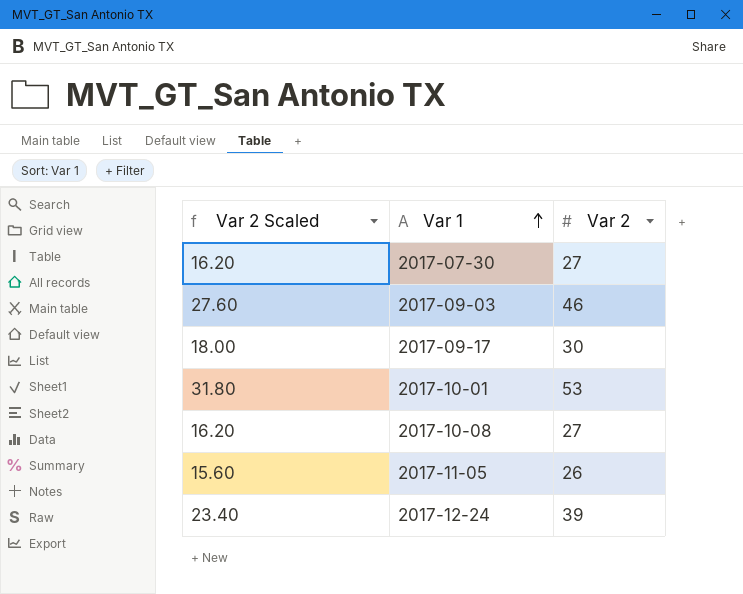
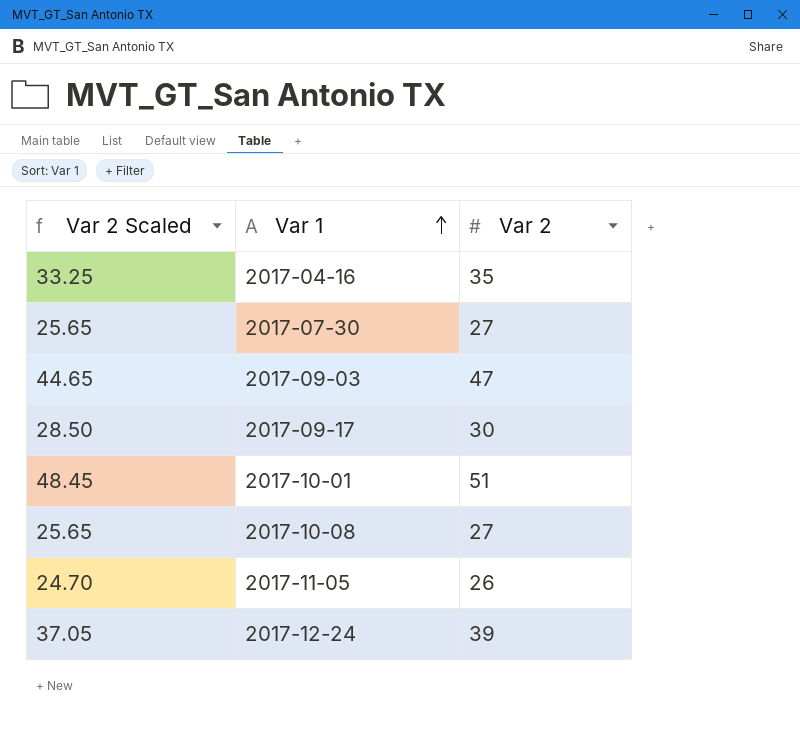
column Var 2 Scaled | formula: [Var 2] * 0.6 -> [Var 2] * 0.95
row 2017-04-16: none -> 33.25 | 35
2017-09-03 | Var 2: 46 -> 47
2017-10-01 | Var 2: 53 -> 51

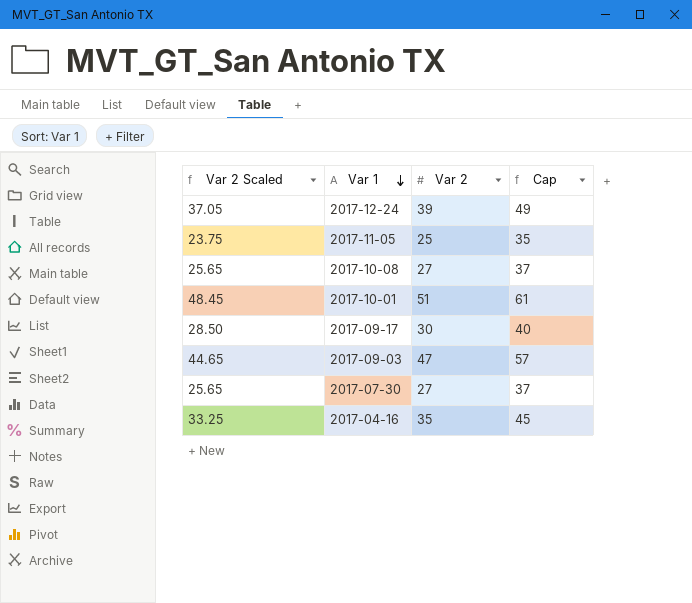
row order: Var 1 ascending -> Var 1 descending
column Cap | formula: none -> [Var 2] + 10
2017-11-05 | Var 2 Scaled: 24.70 -> 23.75
2017-11-05 | Var 2: 26 -> 25

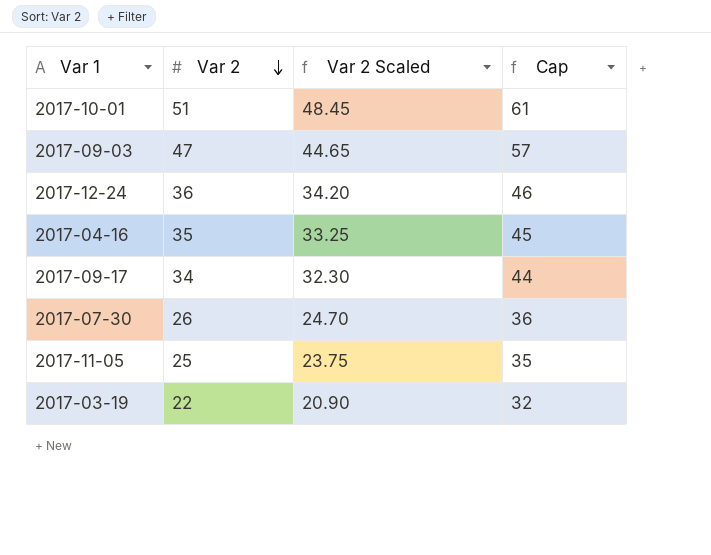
row order: Var 1 descending -> Var 2 descending
column Var 2 Scaled | position: 1 -> 3
row 2017-10-08: 25.65 | 27 | 37 -> none
2017-12-24 | Var 2: 39 -> 36
2017-12-24 | Var 2 Scaled: 37.05 -> 34.20
2017-12-24 | Cap: 49 -> 46
2017-09-17 | Var 2: 30 -> 34
2017-09-17 | Var 2 Scaled: 28.50 -> 32.30
2017-09-17 | Cap: 40 -> 44
2017-07-30 | Var 2: 27 -> 26
2017-07-30 | Var 2 Scaled: 25.65 -> 24.70
2017-07-30 | Cap: 37 -> 36
row 2017-03-19: none -> 22 | 20.90 | 32

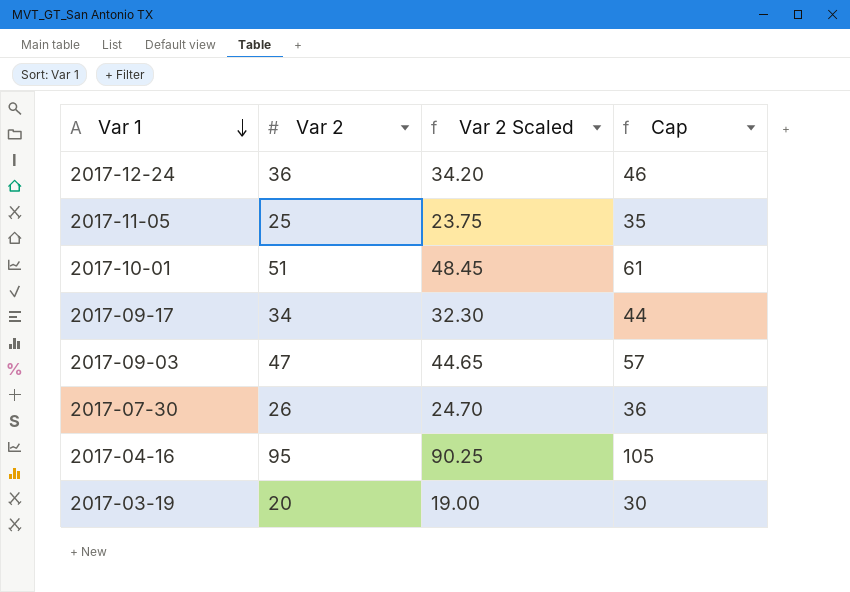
row order: Var 2 descending -> Var 1 descending
2017-04-16 | Var 2: 35 -> 95
2017-04-16 | Var 2 Scaled: 33.25 -> 90.25
2017-04-16 | Cap: 45 -> 105
2017-03-19 | Var 2: 22 -> 20
2017-03-19 | Var 2 Scaled: 20.90 -> 19.00
2017-03-19 | Cap: 32 -> 30

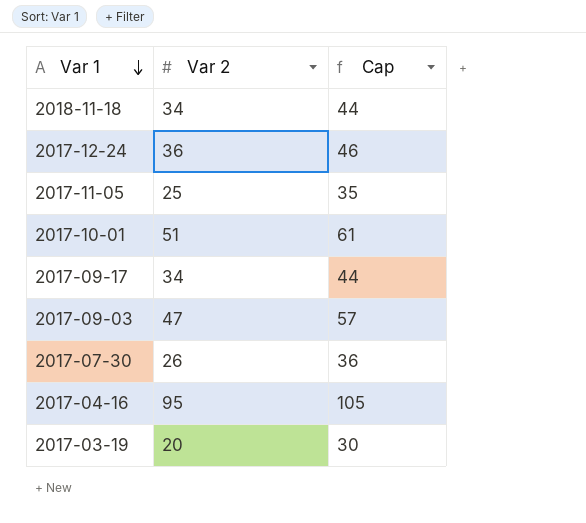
column Var 2 Scaled | formula: [Var 2] * 0.95 -> none
row 2018-11-18: none -> 34 | 44

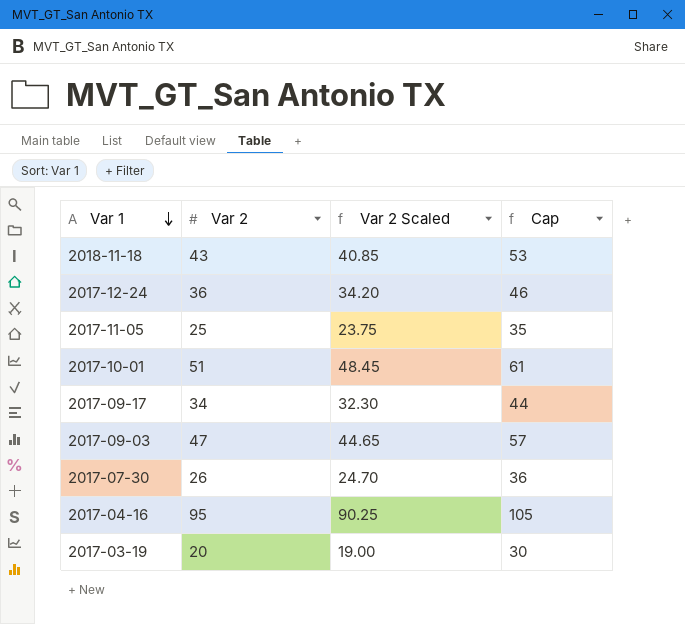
column Var 2 Scaled | formula: none -> [Var 2] * 0.95
2018-11-18 | Var 2: 34 -> 43
2018-11-18 | Cap: 44 -> 53

